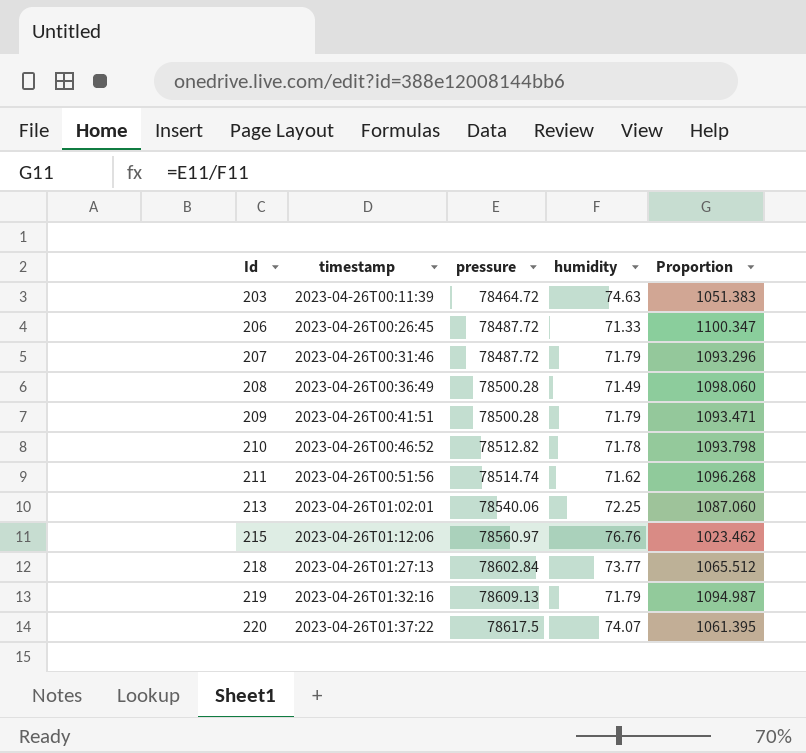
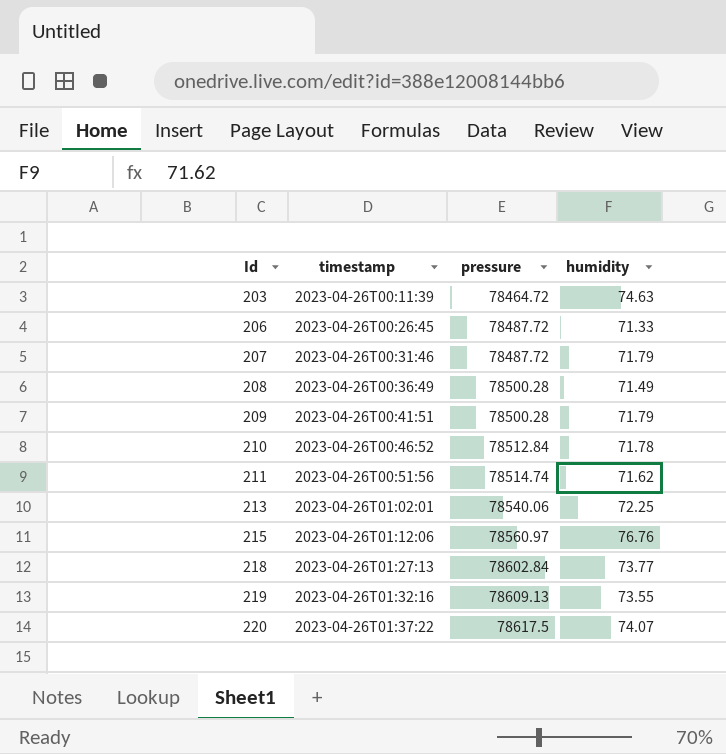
column Proportion | formula: [pressure] / [humidity] -> none
210 | pressure: 78512.82 -> 78512.84
219 | humidity: 71.79 -> 73.55

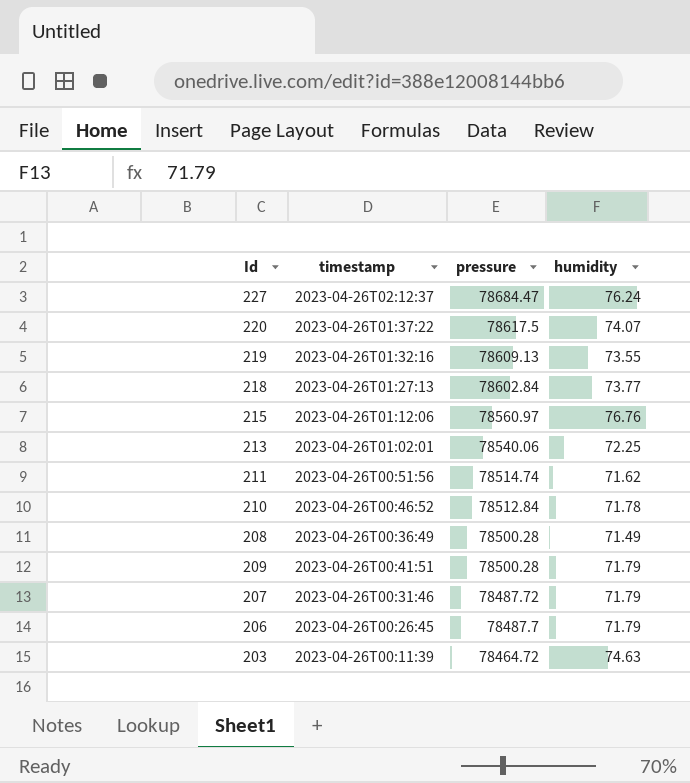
row order: Id ascending -> pressure descending
row 227: none -> 2023-04-26T02:12:37 | 78684.47 | 76.24
206 | pressure: 78487.72 -> 78487.7
206 | humidity: 71.33 -> 71.79

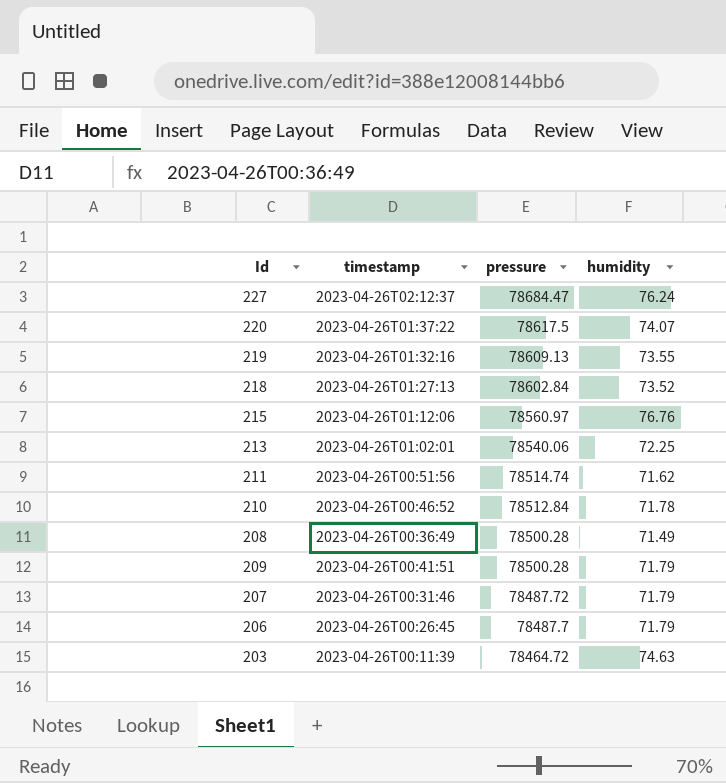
218 | humidity: 73.77 -> 73.52

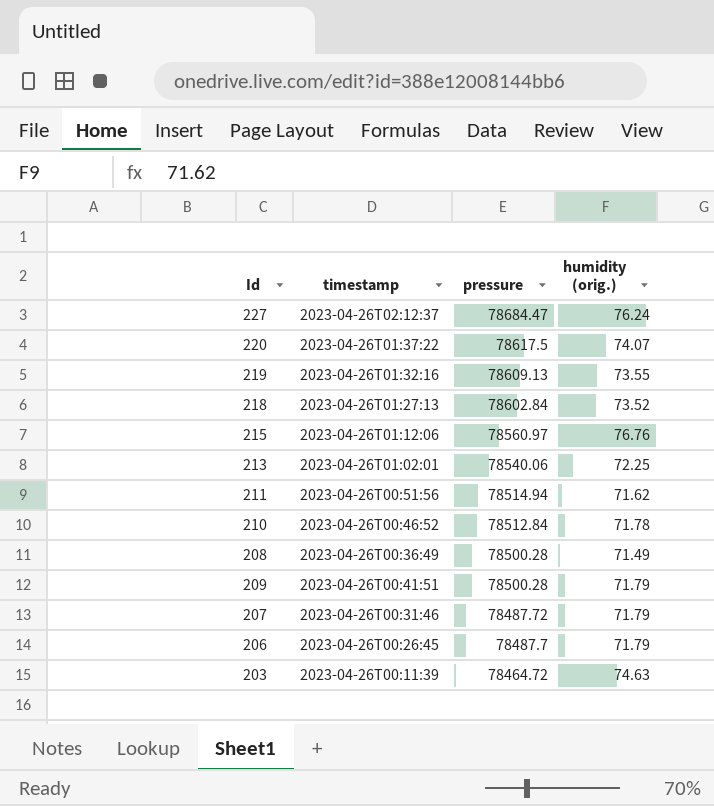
column name: humidity -> humidity (orig.)
211 | pressure: 78514.74 -> 78514.94

